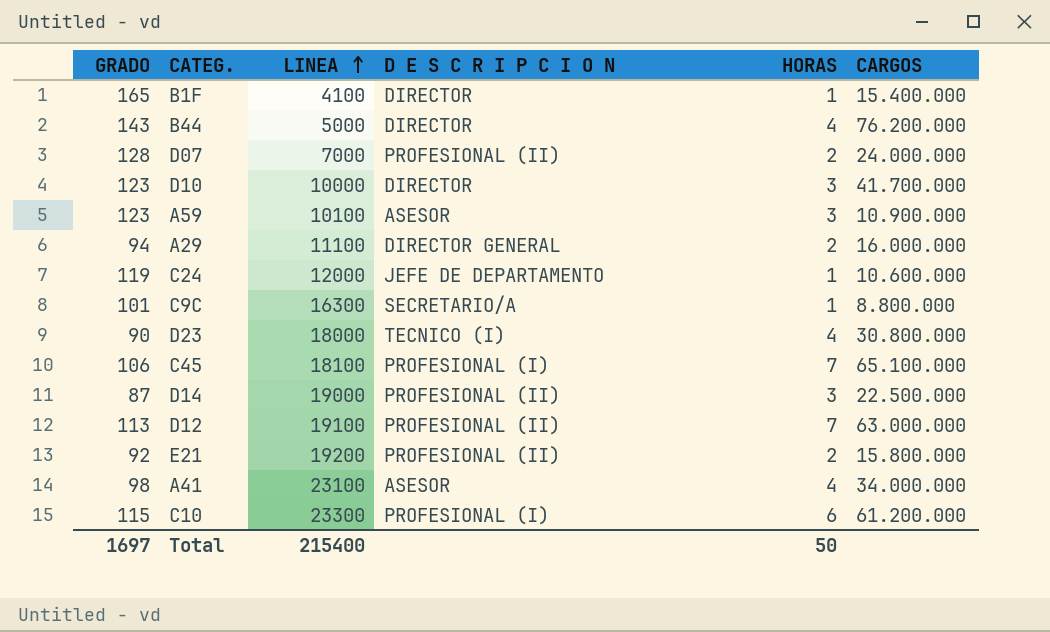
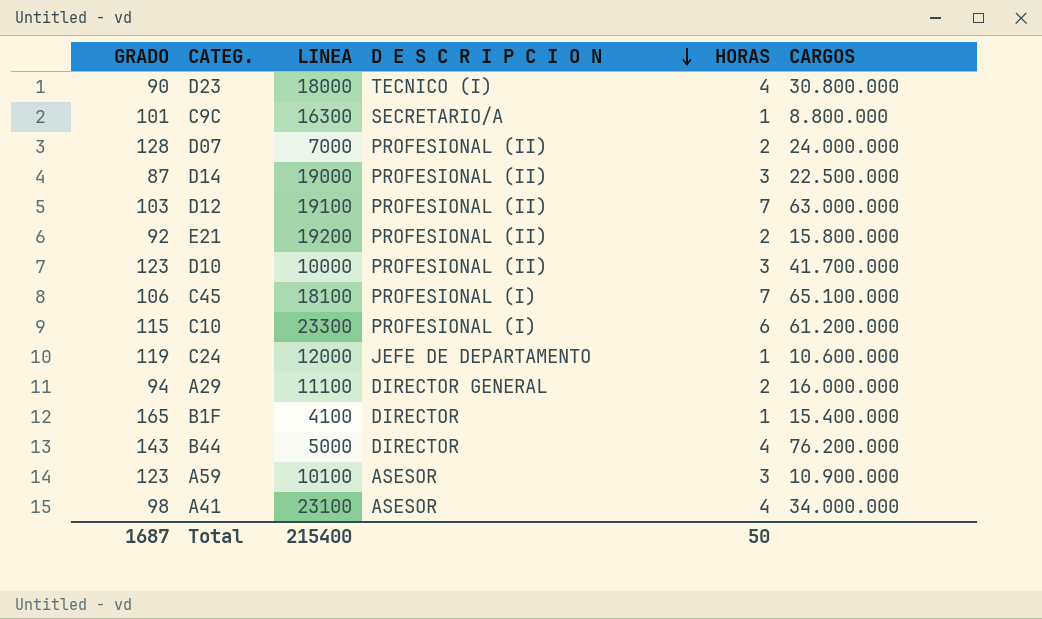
row order: LINEA ascending -> D E S C R I P C I O N descending
D12 | GRADO: 113 -> 103
D10 | D E S C R I P C I O N: DIRECTOR -> PROFESIONAL (II)
Total | GRADO: 1697 -> 1687

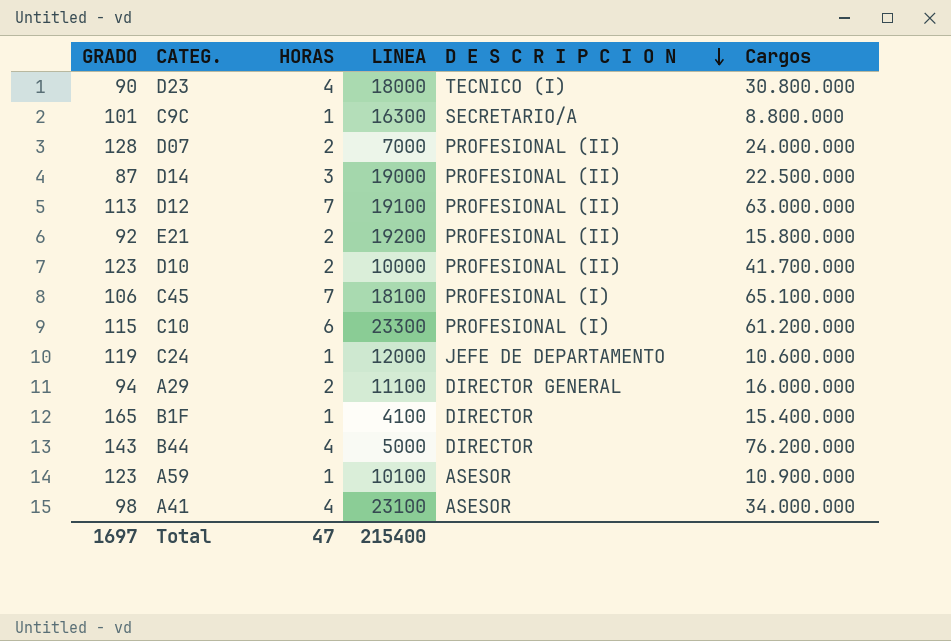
column HORAS | position: 5 -> 3
column name: CARGOS -> Cargos
D12 | GRADO: 103 -> 113
D10 | HORAS: 3 -> 2
A59 | HORAS: 3 -> 1
Total | GRADO: 1687 -> 1697
Total | HORAS: 50 -> 47

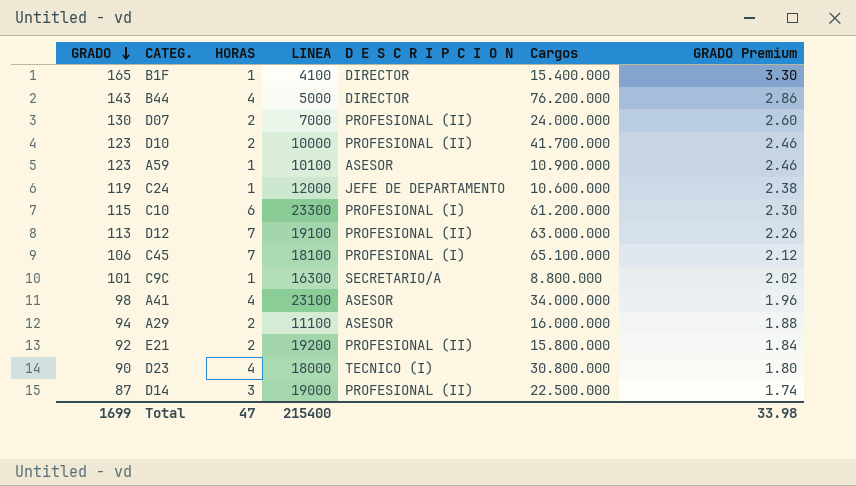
row order: D E S C R I P C I O N descending -> GRADO descending
column GRADO Premium | formula: none -> [GRADO] * 0.02
D07 | GRADO: 128 -> 130
A29 | D E S C R I P C I O N: DIRECTOR GENERAL -> ASESOR
Total | GRADO: 1697 -> 1699

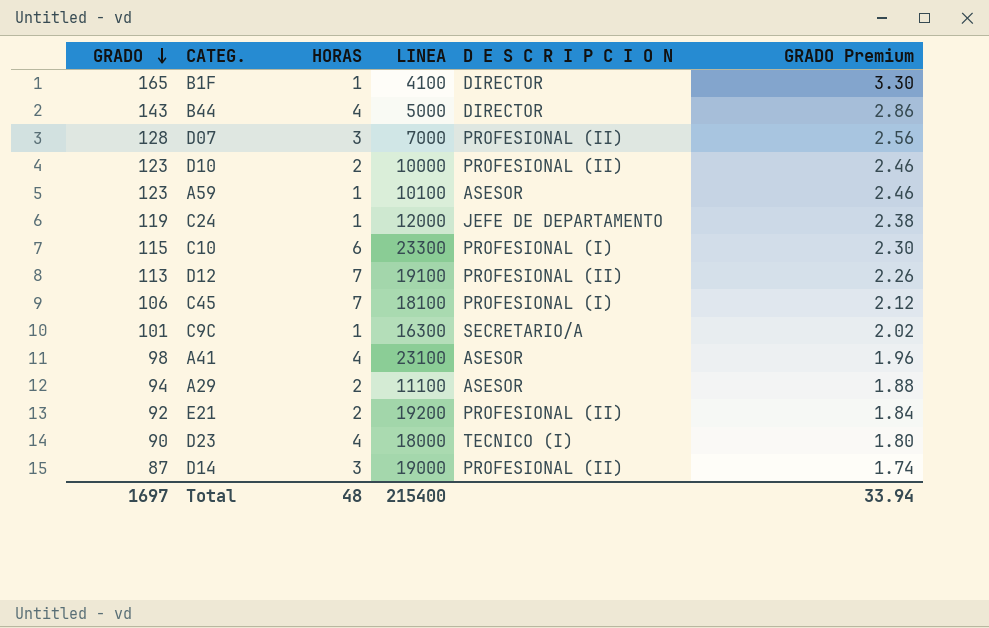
column Cargos | position: 6 -> none
D07 | GRADO: 130 -> 128
D07 | HORAS: 2 -> 3
D07 | GRADO Premium: 2.60 -> 2.56
Total | GRADO: 1699 -> 1697
Total | HORAS: 47 -> 48
Total | GRADO Premium: 33.98 -> 33.94

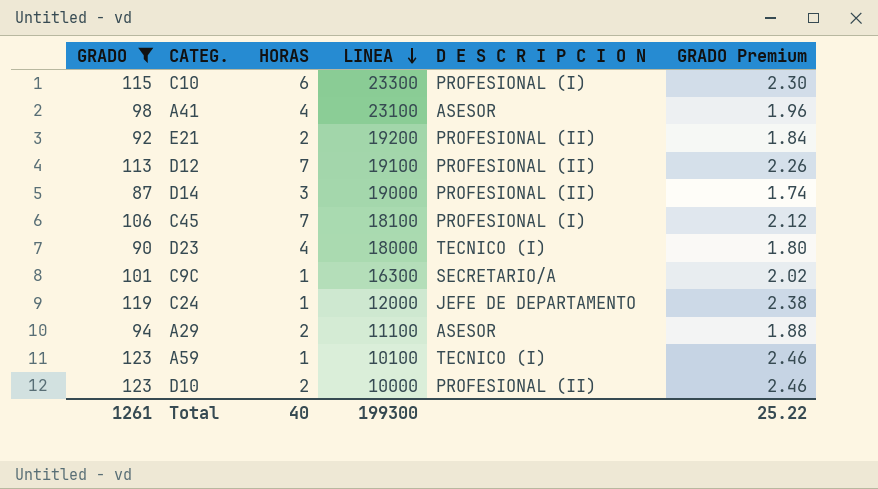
filter: none -> GRADO <= 123
row order: GRADO descending -> LINEA descending
A59 | D E S C R I P C I O N: ASESOR -> TECNICO (I)
Total | GRADO: 1697 -> 1261
Total | HORAS: 48 -> 40
Total | LINEA: 215400 -> 199300
Total | GRADO Premium: 33.94 -> 25.22

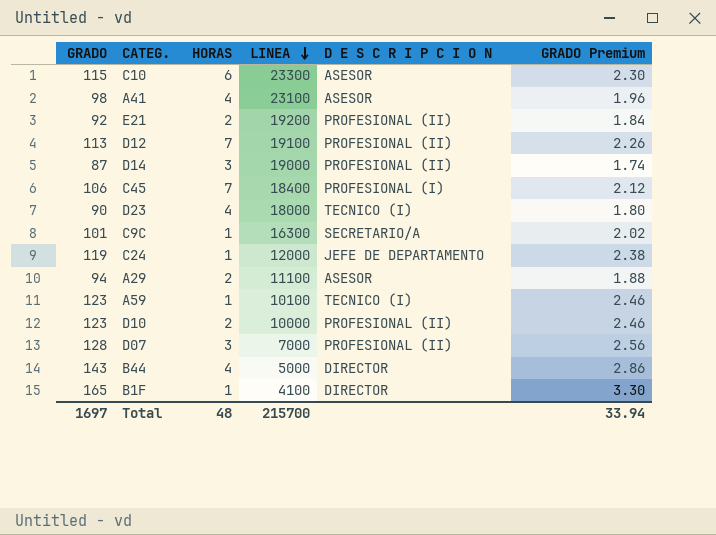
filter: GRADO <= 123 -> none
C10 | D E S C R I P C I O N: PROFESIONAL (I) -> ASESOR
C45 | LINEA: 18100 -> 18400
Total | GRADO: 1261 -> 1697
Total | HORAS: 40 -> 48
Total | LINEA: 199300 -> 215700
Total | GRADO Premium: 25.22 -> 33.94

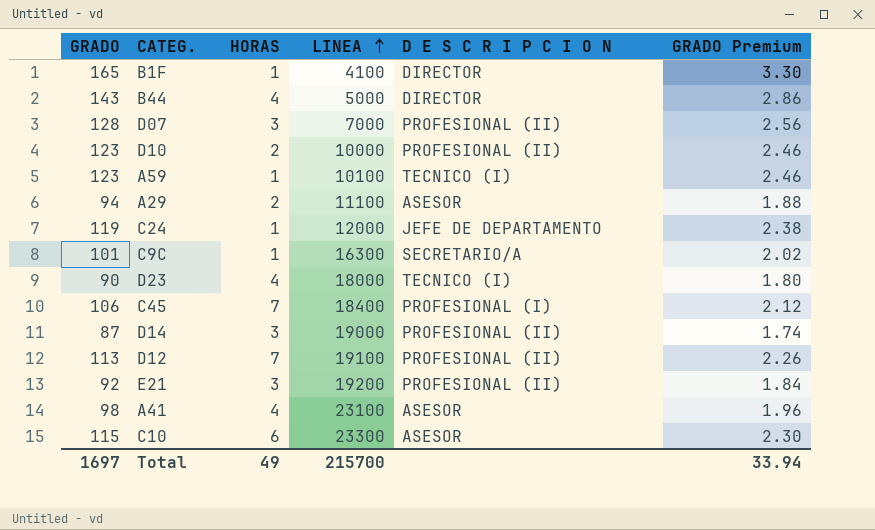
row order: LINEA descending -> LINEA ascending
E21 | HORAS: 2 -> 3
Total | HORAS: 48 -> 49

